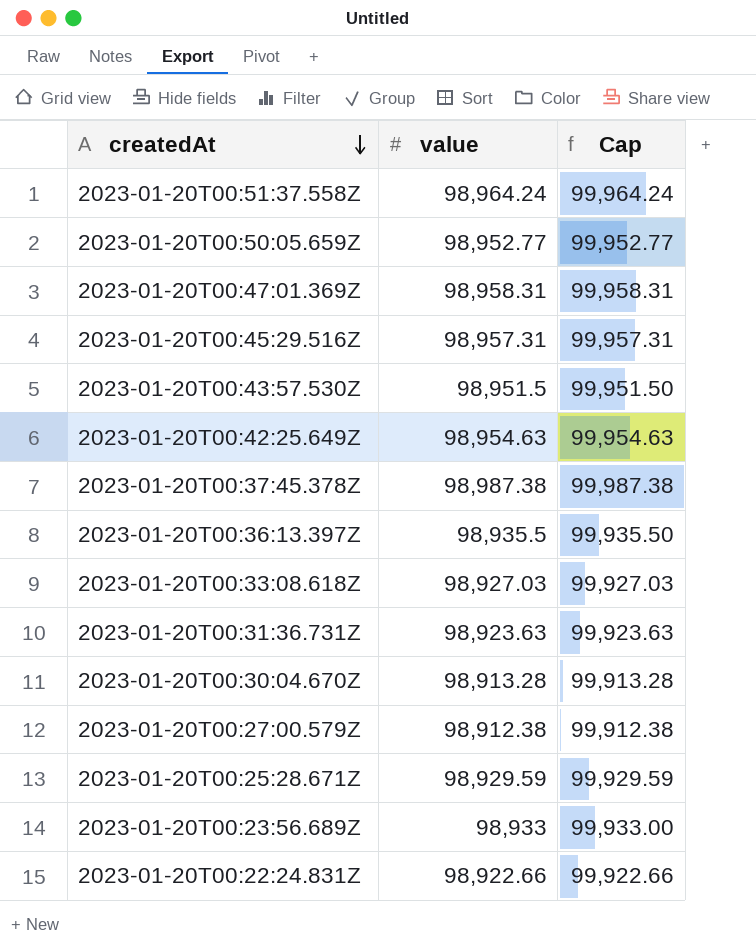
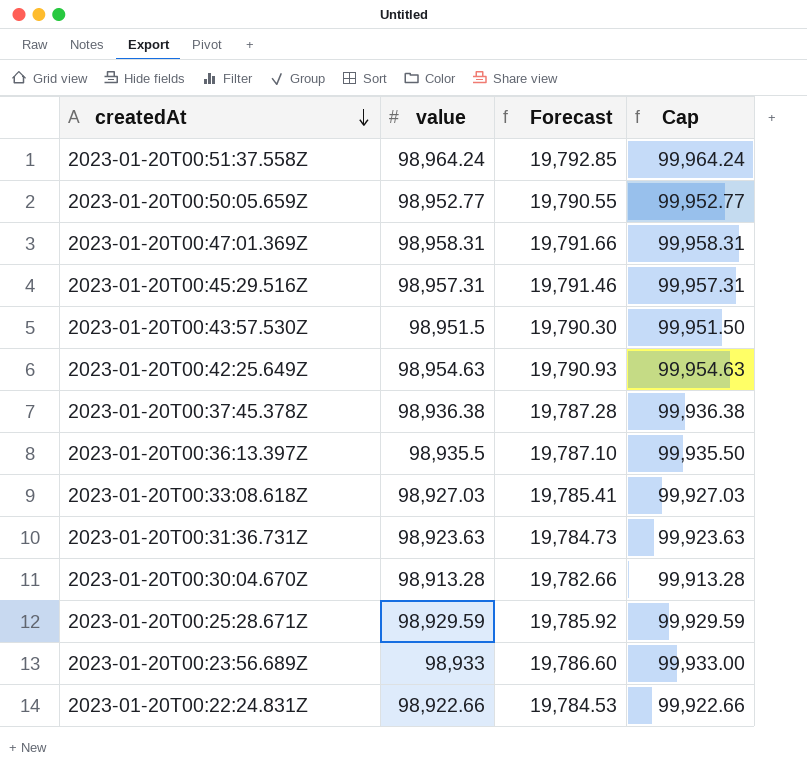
column Forecast | formula: none -> [value] * 0.2
row 2023-01-20T00:27:00.579Z: 98,912.38 | 99,912.38 -> none
2023-01-20T00:37:45.378Z | value: 98,987.38 -> 98,936.38
2023-01-20T00:37:45.378Z | Cap: 99,987.38 -> 99,936.38

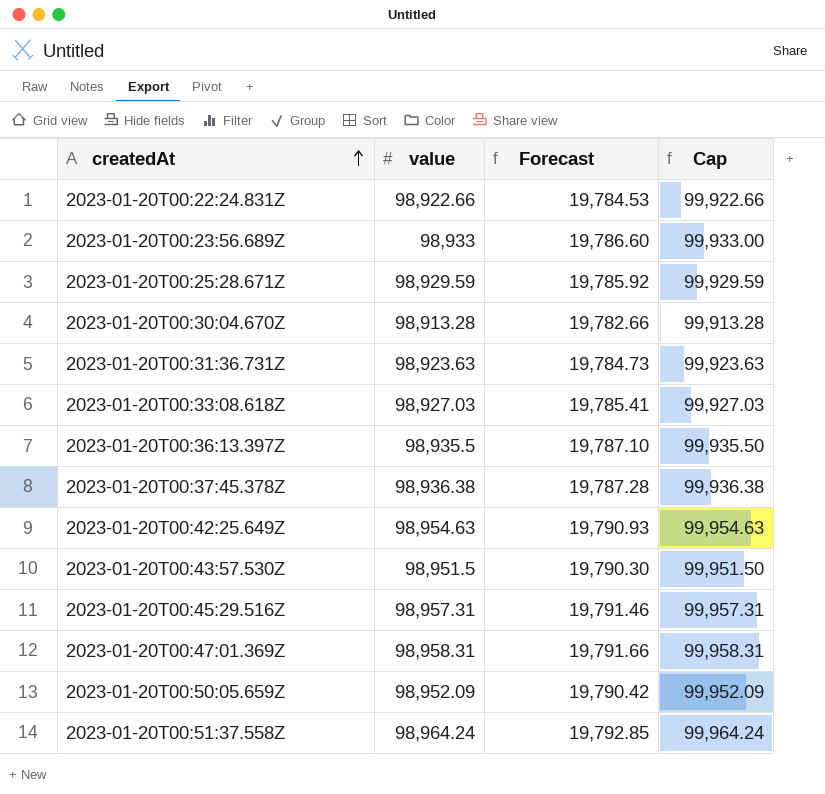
row order: createdAt descending -> createdAt ascending
2023-01-20T00:50:05.659Z | value: 98,952.77 -> 98,952.09
2023-01-20T00:50:05.659Z | Forecast: 19,790.55 -> 19,790.42
2023-01-20T00:50:05.659Z | Cap: 99,952.77 -> 99,952.09

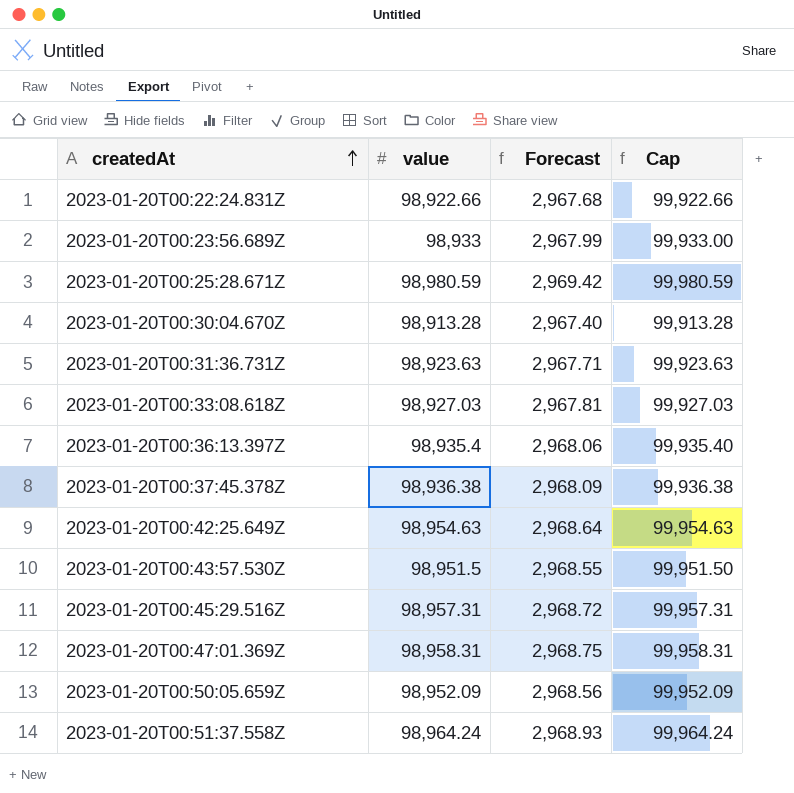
column Forecast | formula: [value] * 0.2 -> [value] * 0.03
2023-01-20T00:25:28.671Z | value: 98,929.59 -> 98,980.59
2023-01-20T00:25:28.671Z | Cap: 99,929.59 -> 99,980.59
2023-01-20T00:36:13.397Z | value: 98,935.5 -> 98,935.4
2023-01-20T00:36:13.397Z | Cap: 99,935.50 -> 99,935.40

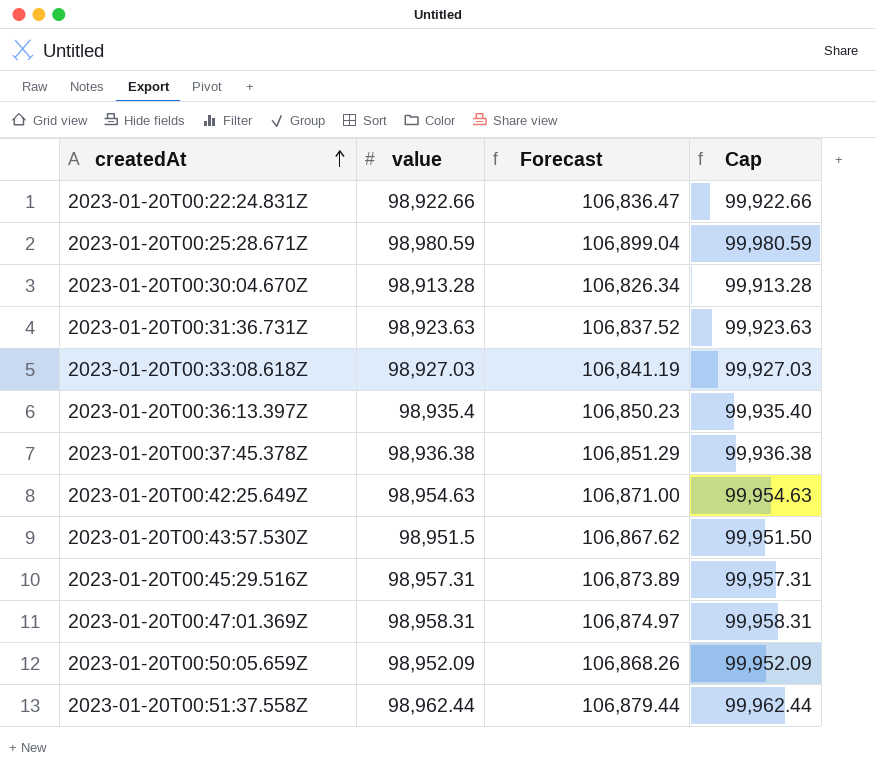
column Forecast | formula: [value] * 0.03 -> [value] * 1.08
row 2023-01-20T00:23:56.689Z: 98,933 | 2,967.99 | 99,933.00 -> none
2023-01-20T00:51:37.558Z | value: 98,964.24 -> 98,962.44
2023-01-20T00:51:37.558Z | Cap: 99,964.24 -> 99,962.44

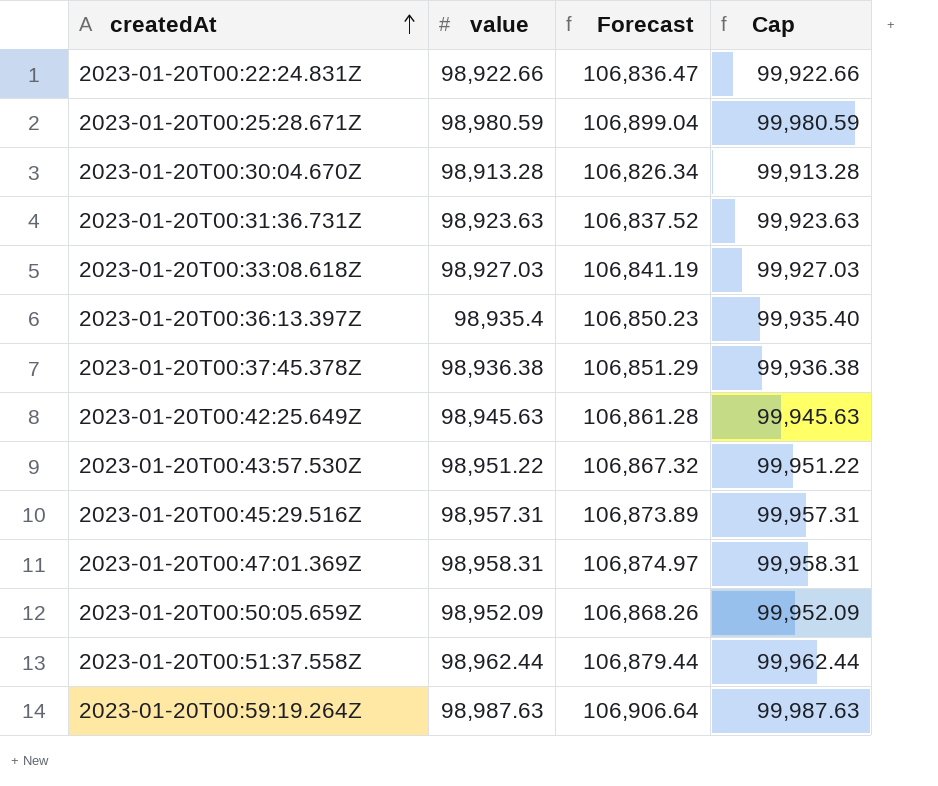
2023-01-20T00:42:25.649Z | value: 98,954.63 -> 98,945.63
2023-01-20T00:42:25.649Z | Forecast: 106,871.00 -> 106,861.28
2023-01-20T00:42:25.649Z | Cap: 99,954.63 -> 99,945.63
2023-01-20T00:43:57.530Z | value: 98,951.5 -> 98,951.22
2023-01-20T00:43:57.530Z | Forecast: 106,867.62 -> 106,867.32
2023-01-20T00:43:57.530Z | Cap: 99,951.50 -> 99,951.22
row 2023-01-20T00:59:19.264Z: none -> 98,987.63 | 106,906.64 | 99,987.63

